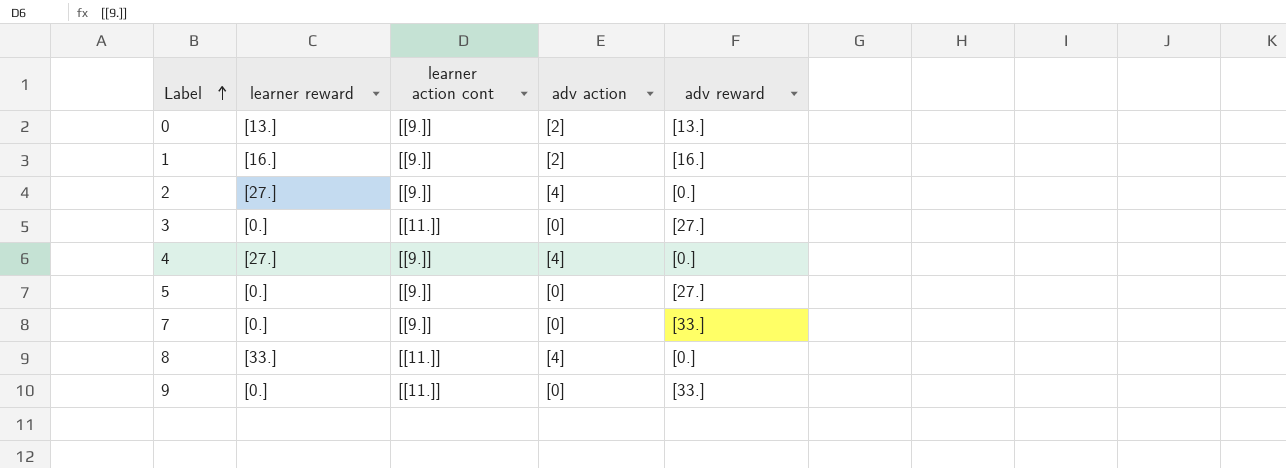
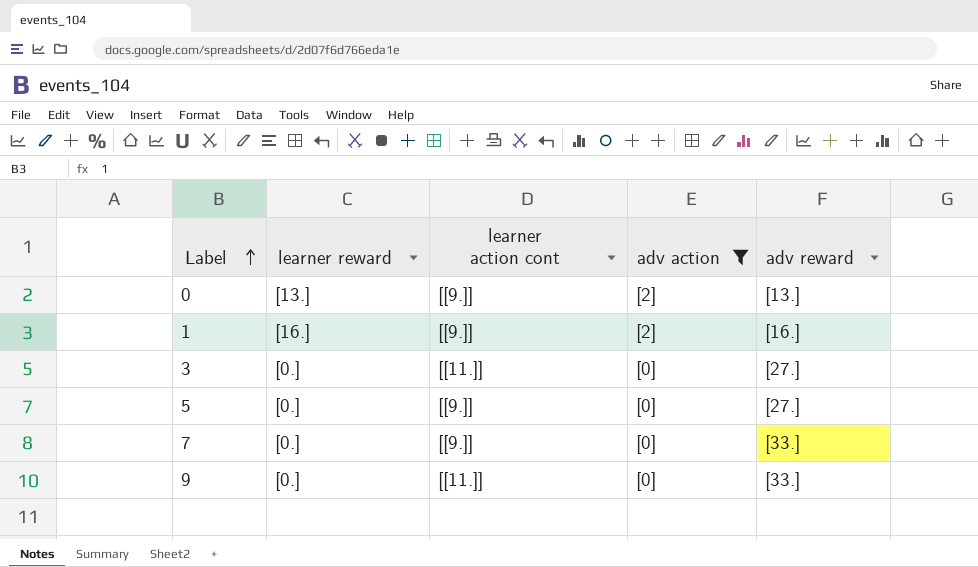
filter: none -> adv action != [4]

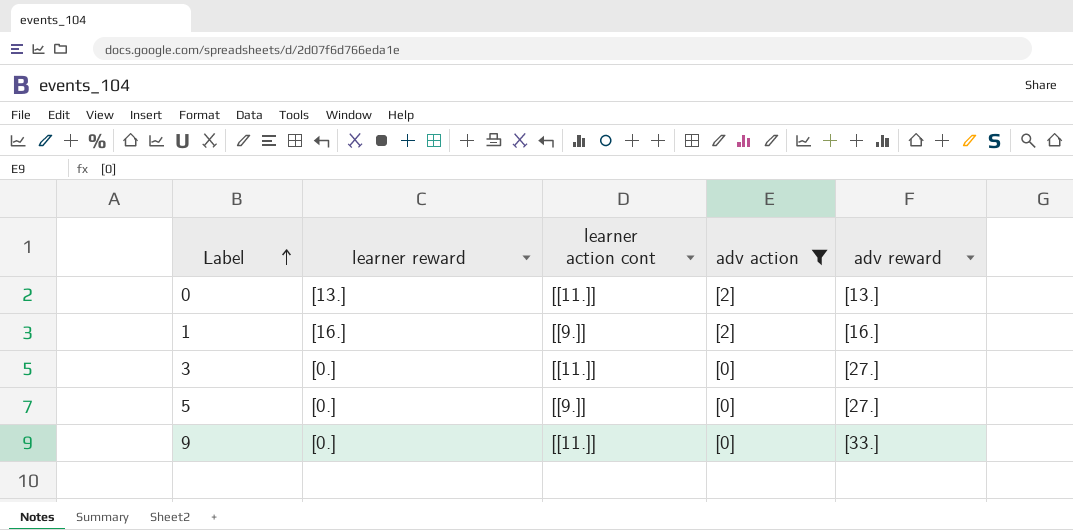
row 7: [0.] | [[9.]] | [0] | [33.] -> none
0 | learner action cont: [[9.]] -> [[11.]]

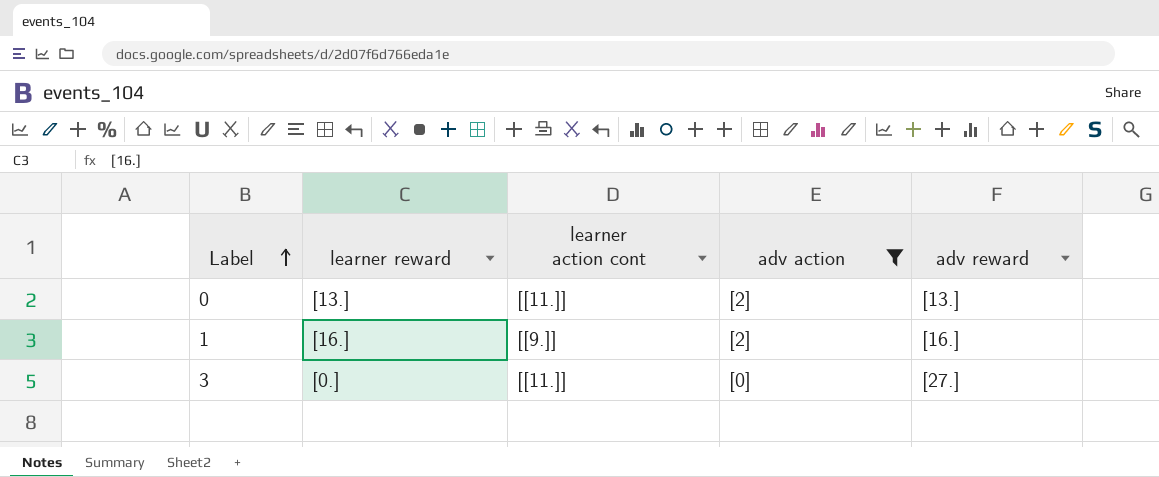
row 5: [0.] | [[9.]] | [0] | [27.] -> none
row 9: [0.] | [[11.]] | [0] | [33.] -> none

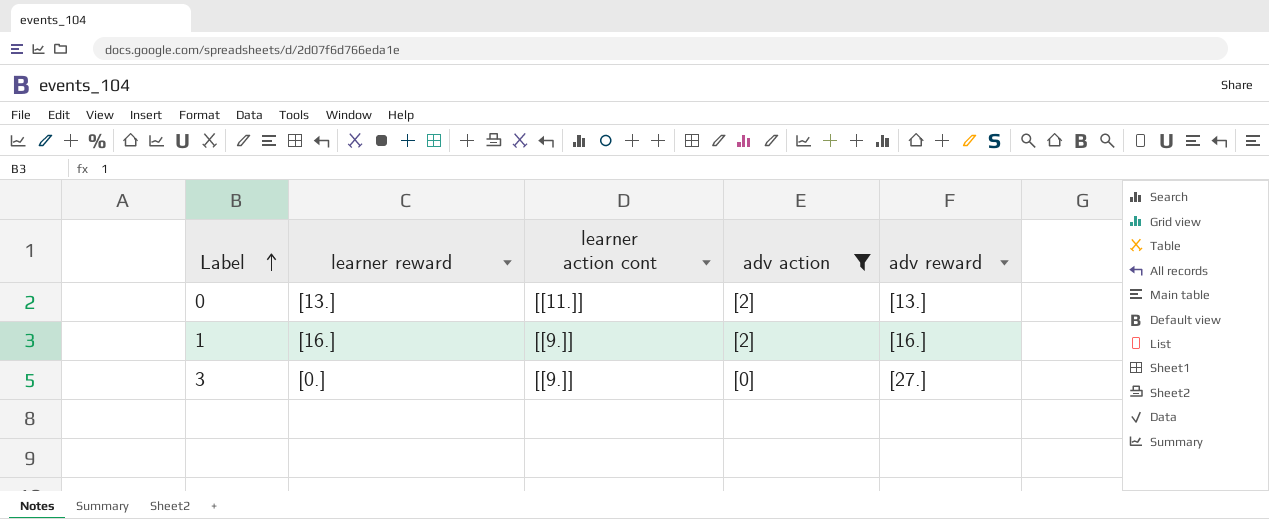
3 | learner action cont: [[11.]] -> [[9.]]

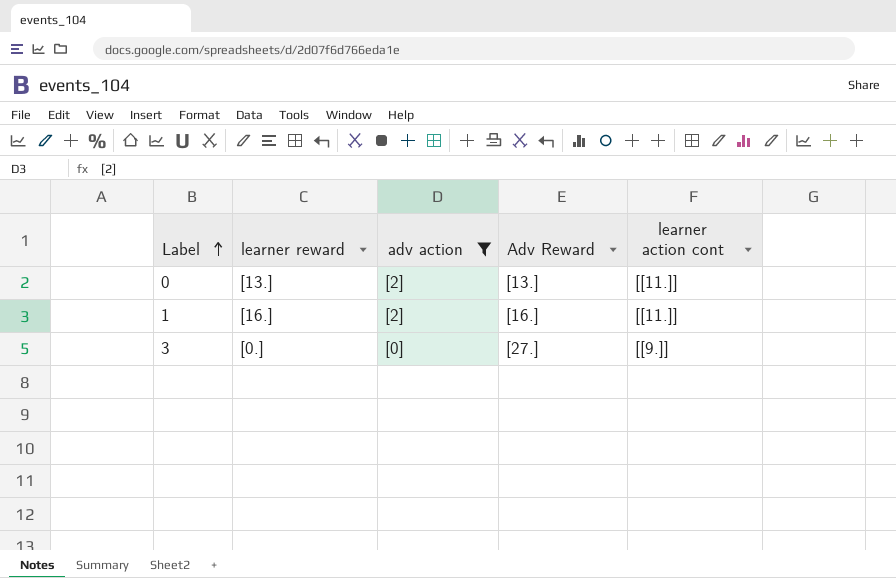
column name: adv reward -> Adv Reward
column learner action cont | position: 3 -> 5
1 | learner action cont: [[9.]] -> [[11.]]

